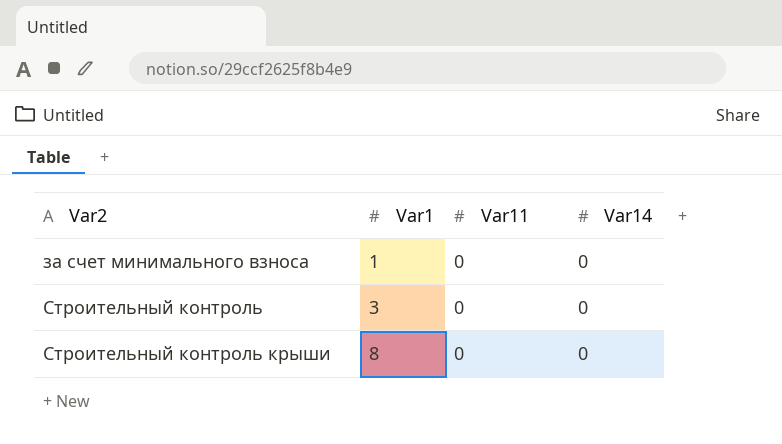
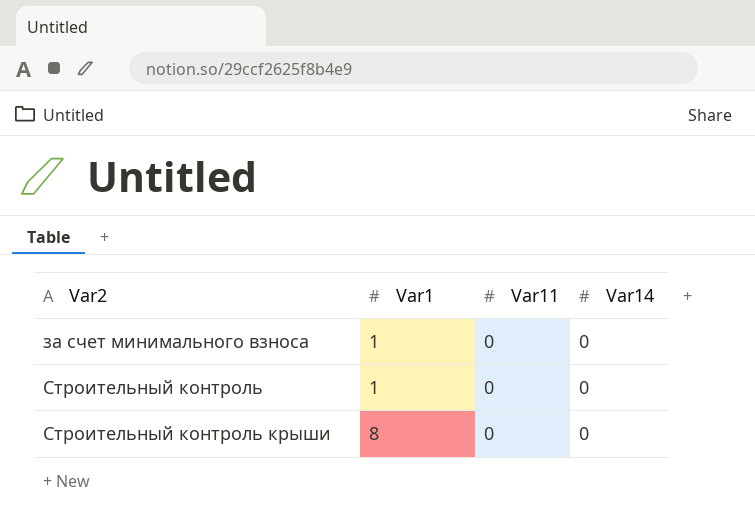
Строительный контроль | Var1: 3 -> 1

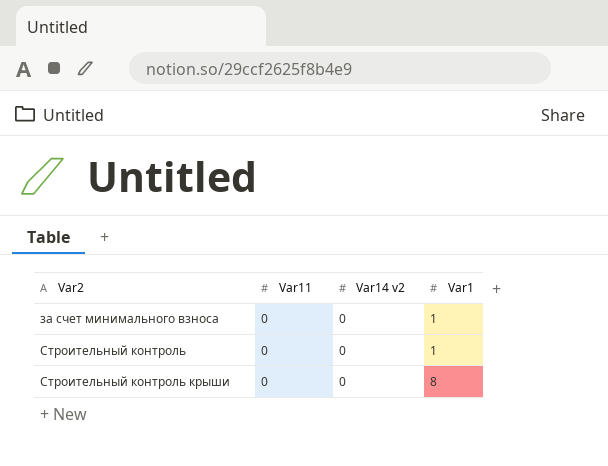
column name: Var14 -> Var14 v2
column Var1 | position: 2 -> 4

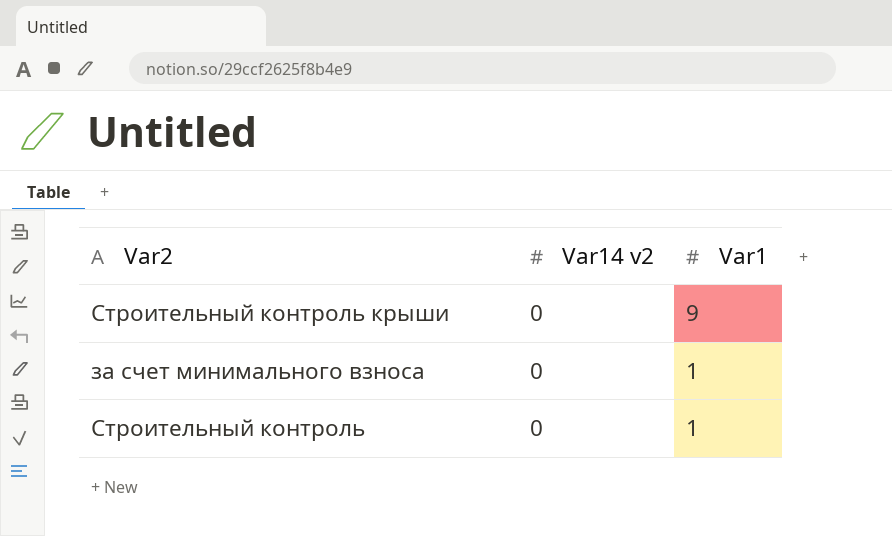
row order: Var2 ascending -> Var1 descending
column Var11 | position: 2 -> none
Строительный контроль крыши | Var1: 8 -> 9

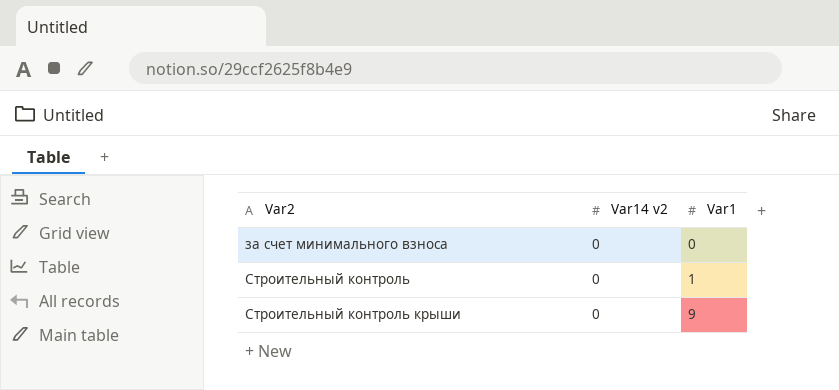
row order: Var1 descending -> Var2 ascending
за счет минимального взноса | Var1: 1 -> 0

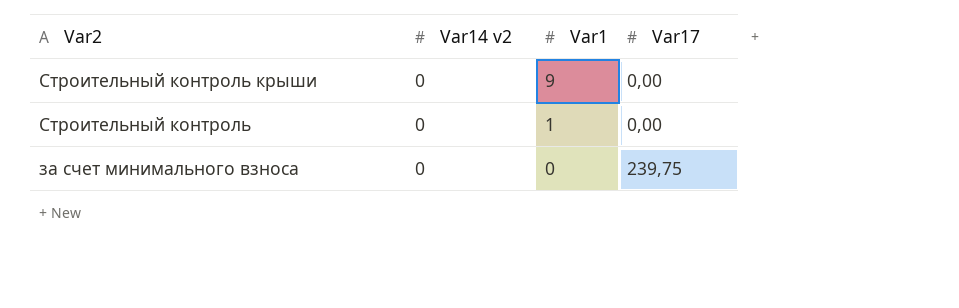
row order: Var2 ascending -> Var2 descending
column Var17 | position: none -> 4

